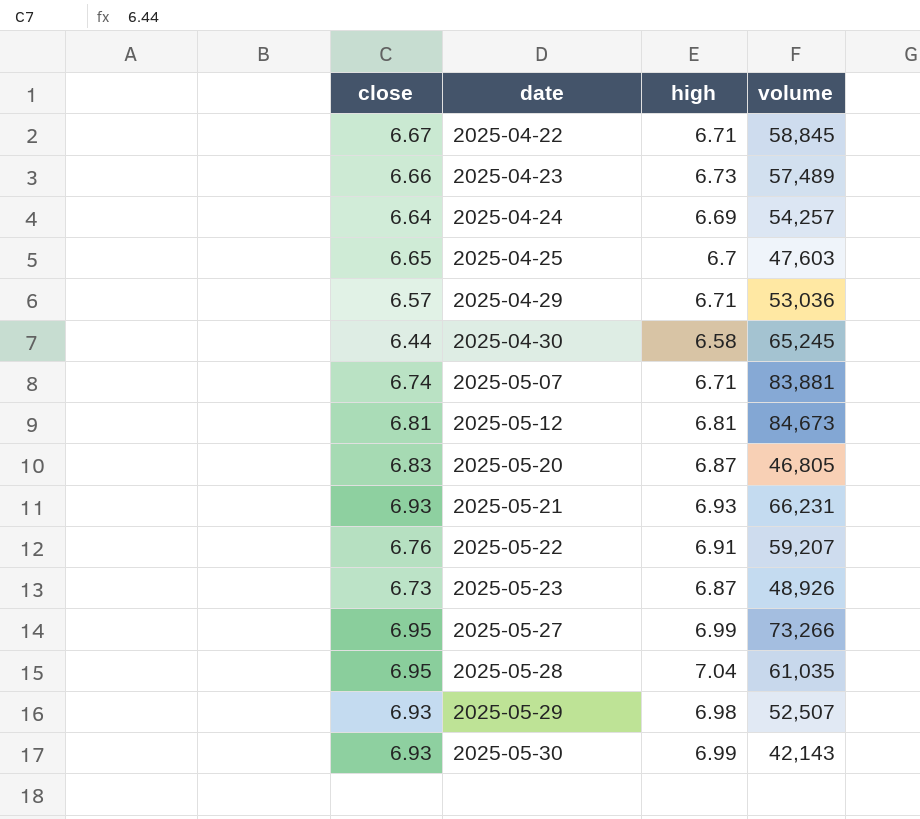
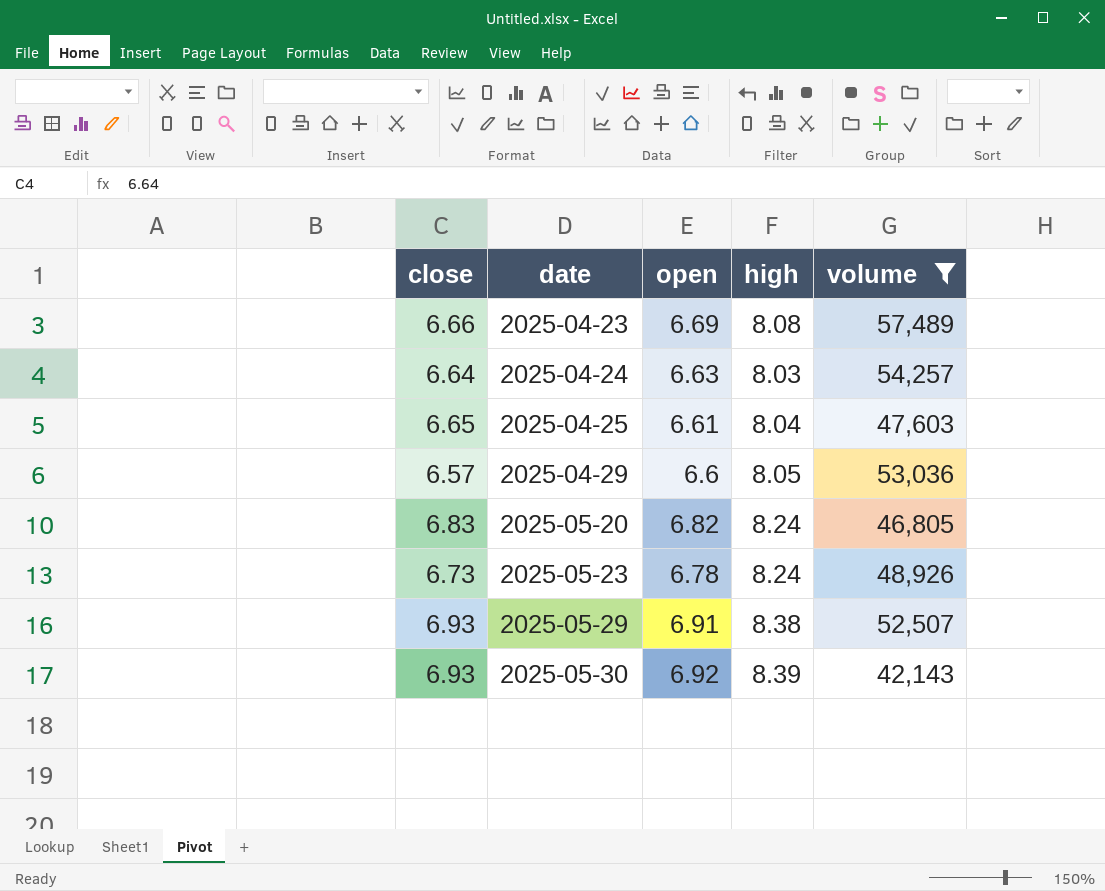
filter: none -> volume <= 57,489
column open | position: none -> 3
2025-04-23 | high: 6.73 -> 8.08
2025-04-24 | high: 6.69 -> 8.03
2025-04-25 | high: 6.7 -> 8.04
2025-04-29 | high: 6.71 -> 8.05
2025-05-20 | high: 6.87 -> 8.24
2025-05-23 | high: 6.87 -> 8.24
2025-05-29 | high: 6.98 -> 8.38
2025-05-30 | high: 6.99 -> 8.39

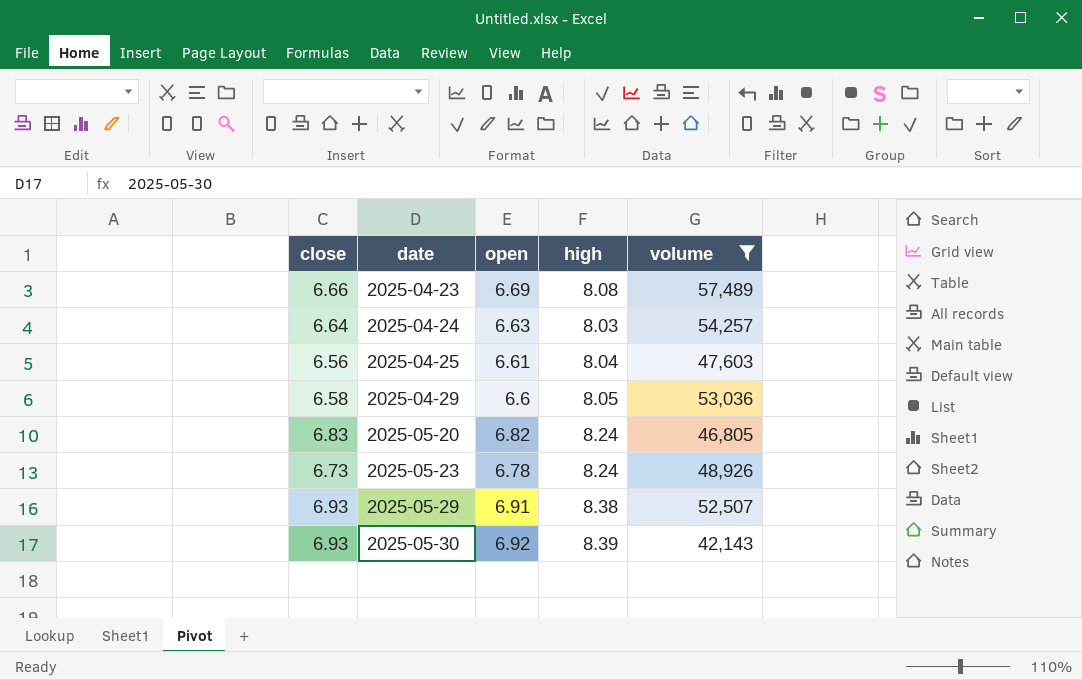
2025-04-25 | close: 6.65 -> 6.56
2025-04-29 | close: 6.57 -> 6.58

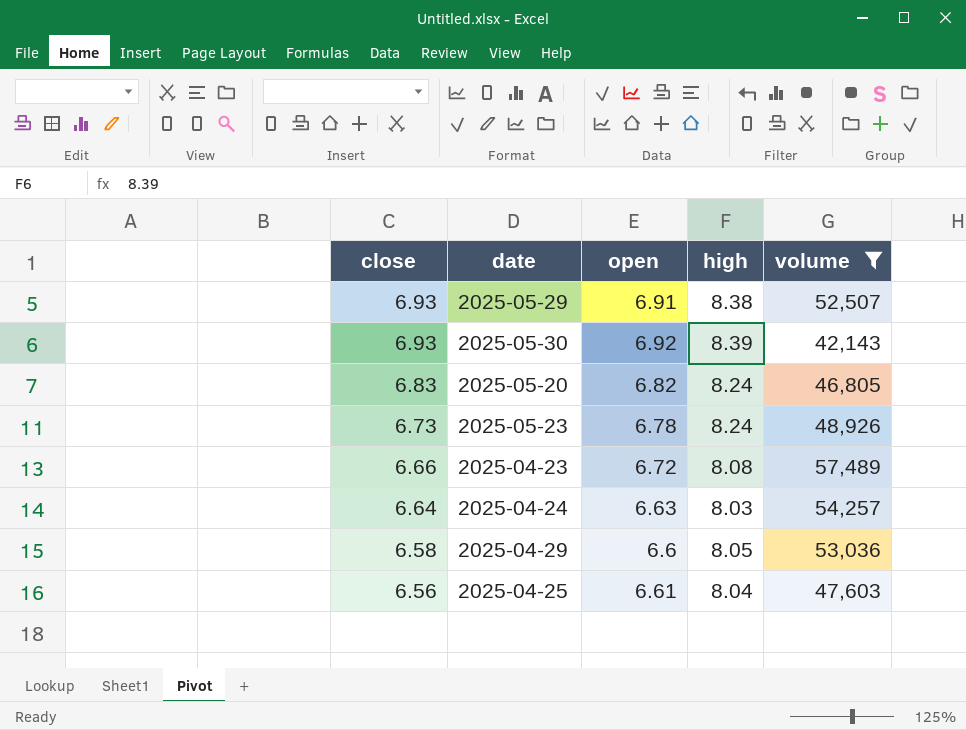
row order: date ascending -> close descending
2025-04-23 | open: 6.69 -> 6.72

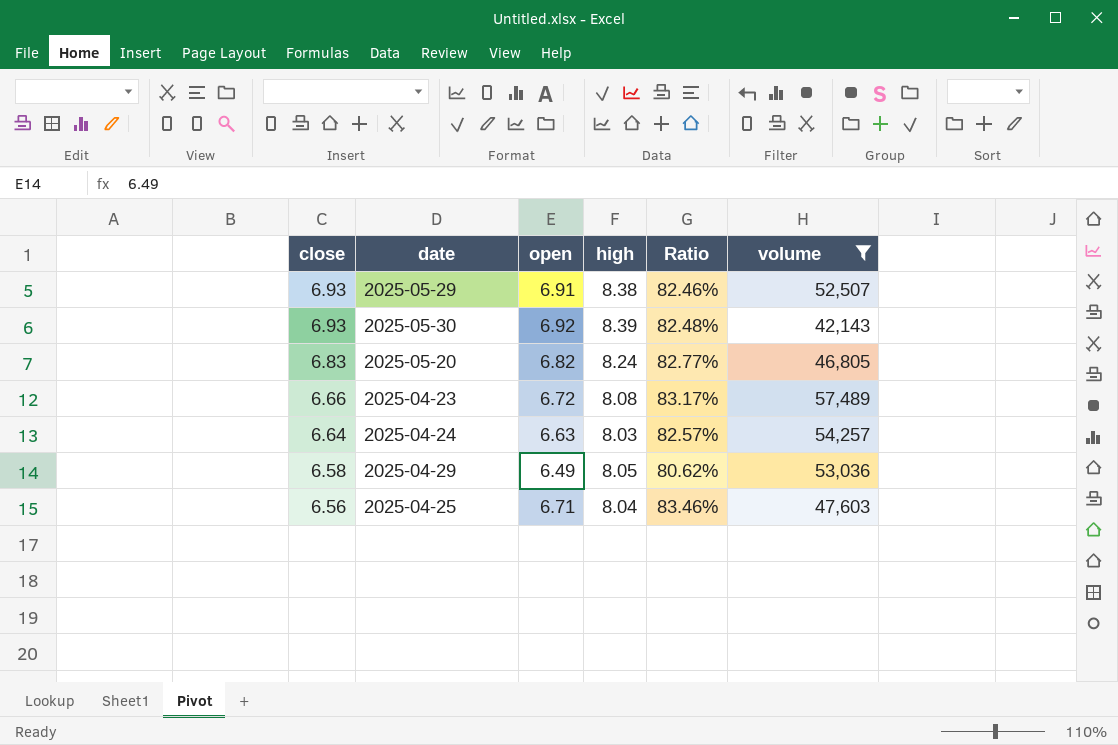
column Ratio | formula: none -> [open] / [high]
row 2025-05-23: 6.73 | 6.78 | 8.24 | 48,926 -> none
2025-04-29 | open: 6.6 -> 6.49
2025-04-25 | open: 6.61 -> 6.71

